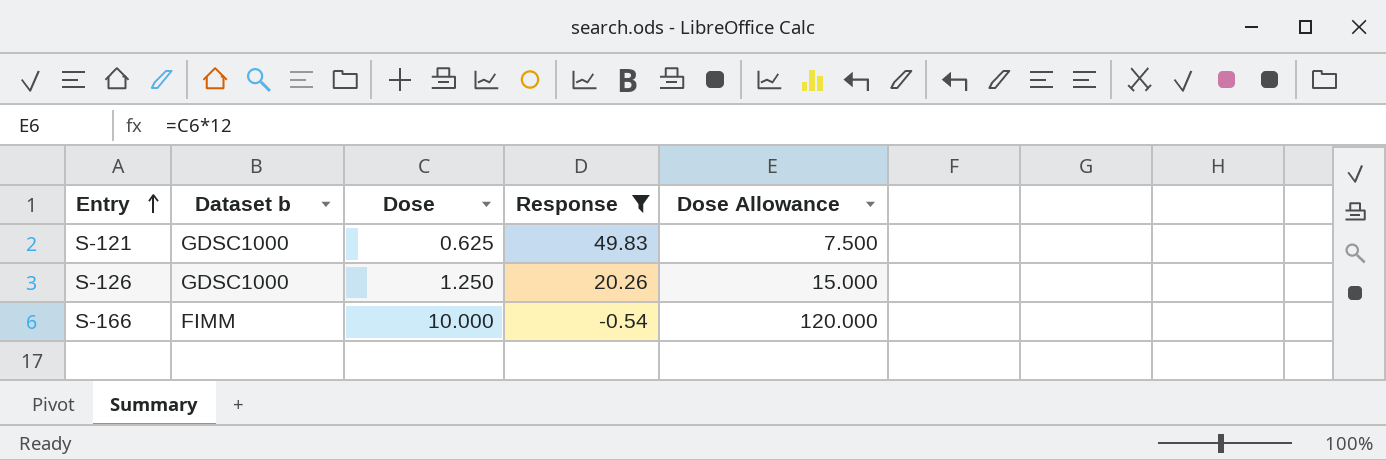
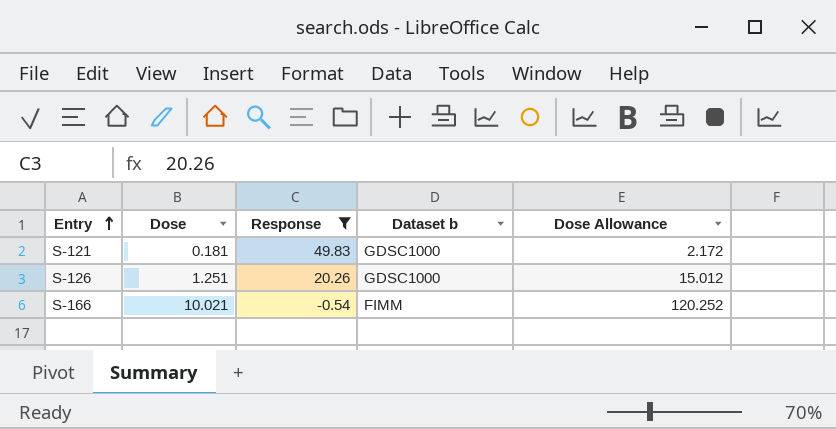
column Dataset b | position: 2 -> 4
S-121 | Dose: 0.625 -> 0.181
S-121 | Dose Allowance: 7.500 -> 2.172
S-126 | Dose: 1.250 -> 1.251
S-126 | Dose Allowance: 15.000 -> 15.012
S-166 | Dose: 10.000 -> 10.021
S-166 | Dose Allowance: 120.000 -> 120.252

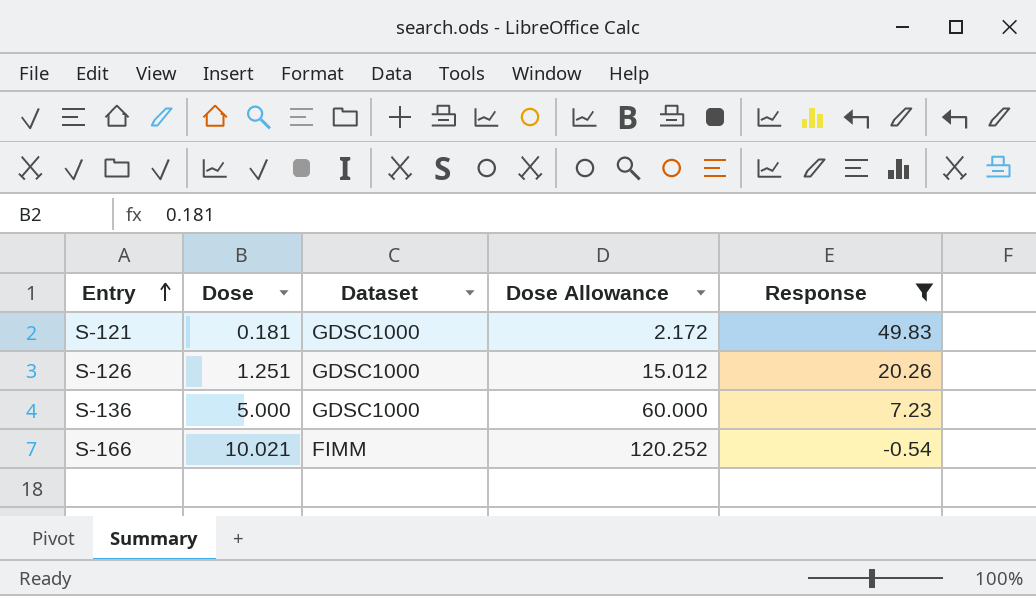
column name: Dataset b -> Dataset
column Response | position: 3 -> 5
row S-136: none -> 5.000 | GDSC1000 | 60.000 | 7.23

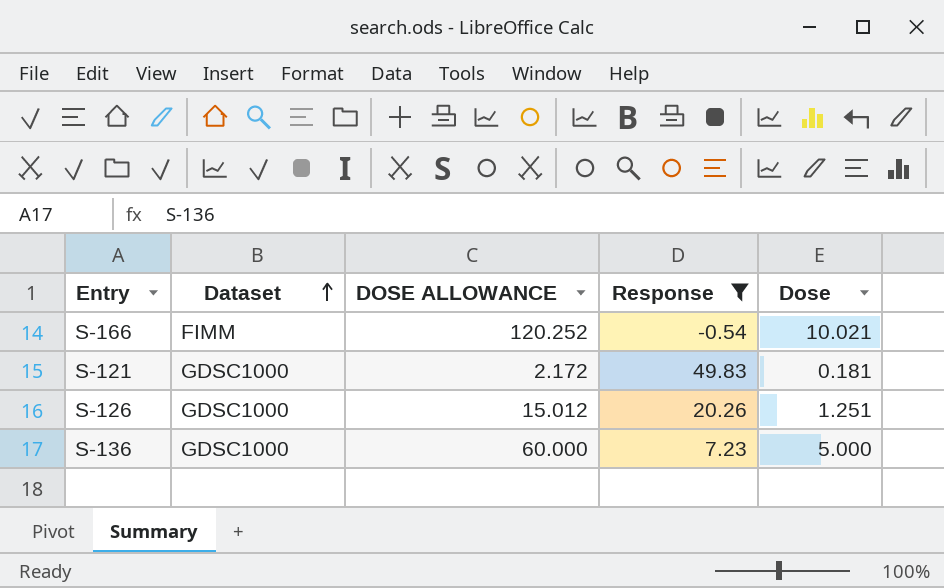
row order: Entry ascending -> Dataset ascending
column name: Dose Allowance -> DOSE ALLOWANCE
column Dose | position: 2 -> 5

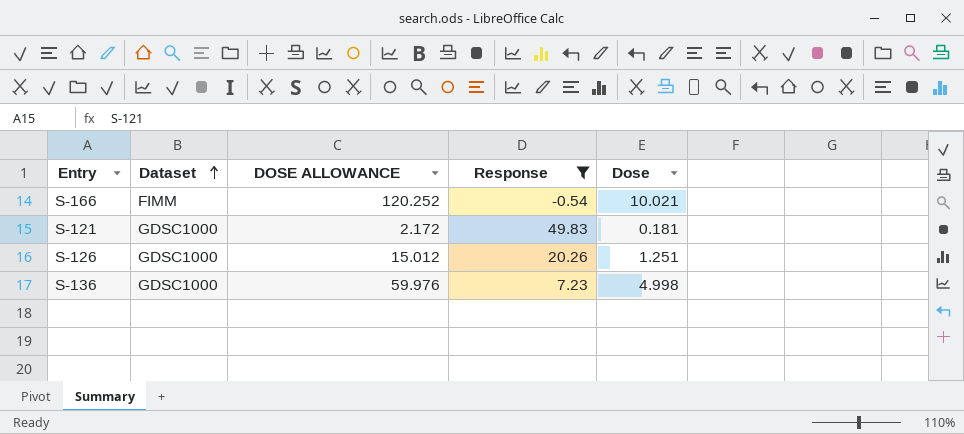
S-136 | DOSE ALLOWANCE: 60.000 -> 59.976
S-136 | Dose: 5.000 -> 4.998

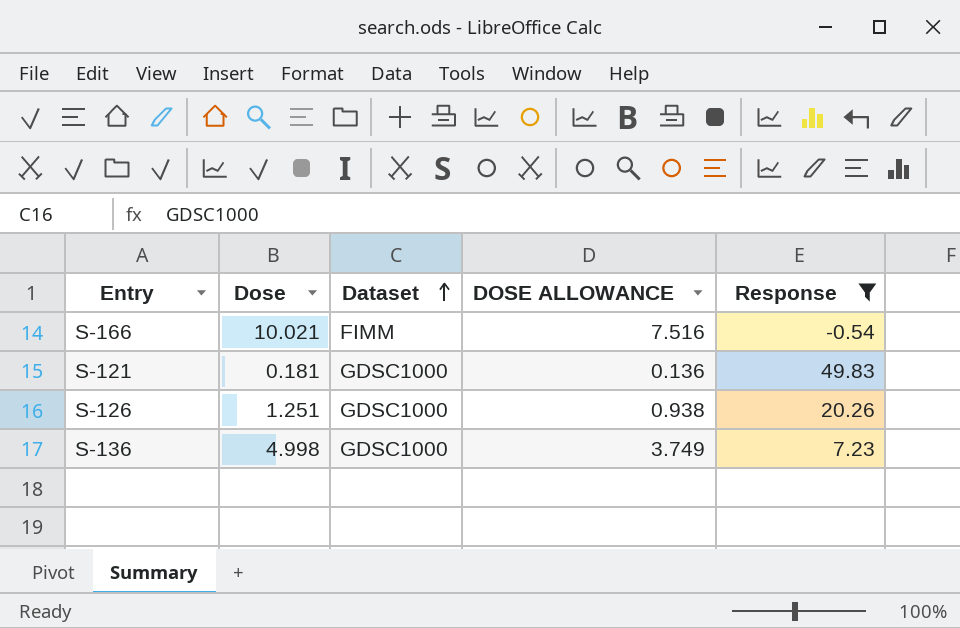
column Dose | position: 5 -> 2
column DOSE ALLOWANCE | formula: [Dose] * 12 -> [Dose] * 0.75

